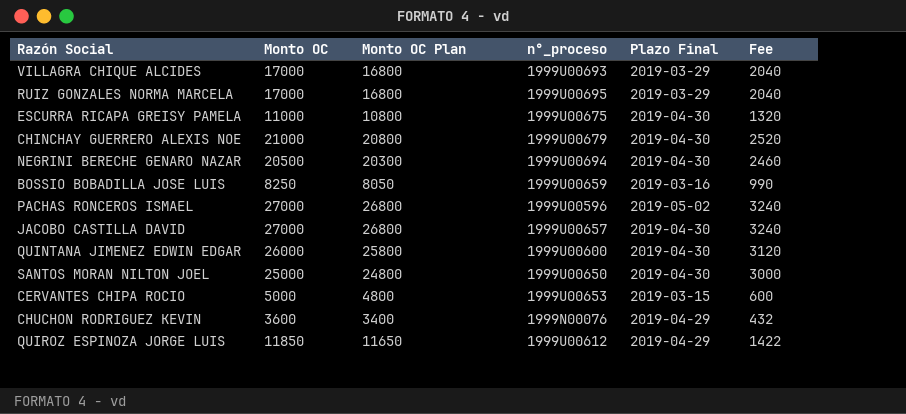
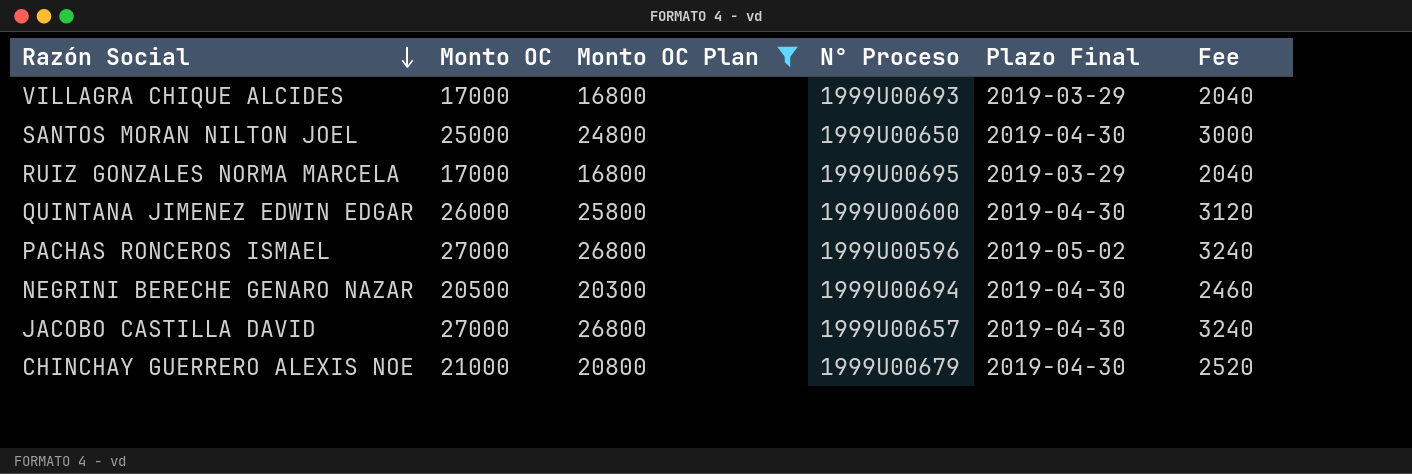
filter: none -> Monto OC Plan >= 16800
row order: none -> Razón Social descending
column name: n°_proceso -> N° Proceso

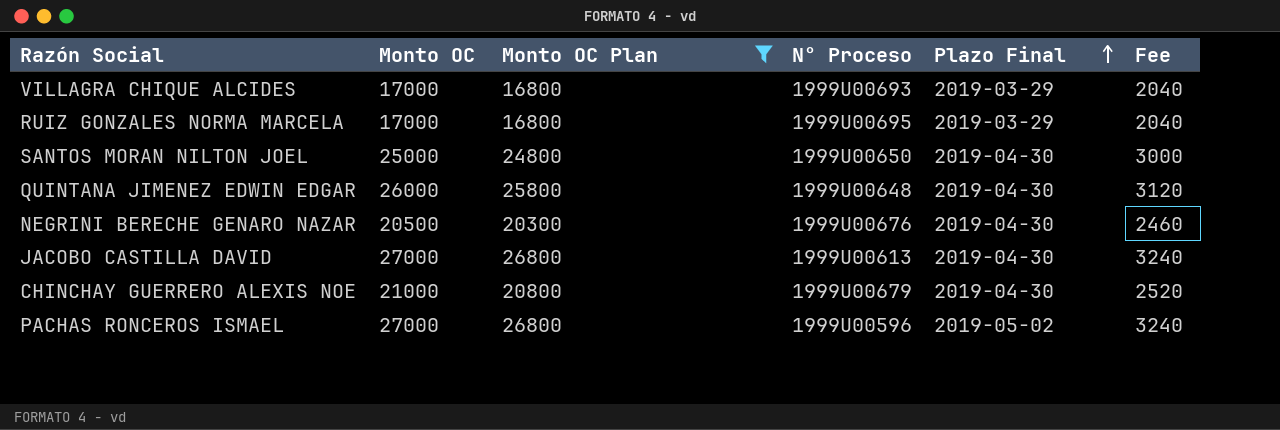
row order: Razón Social descending -> Plazo Final ascending
QUINTANA JIMENEZ EDWIN EDGAR | N° Proceso: 1999U00600 -> 1999U00648
NEGRINI BERECHE GENARO NAZAR | N° Proceso: 1999U00694 -> 1999U00676
JACOBO CASTILLA DAVID | N° Proceso: 1999U00657 -> 1999U00613

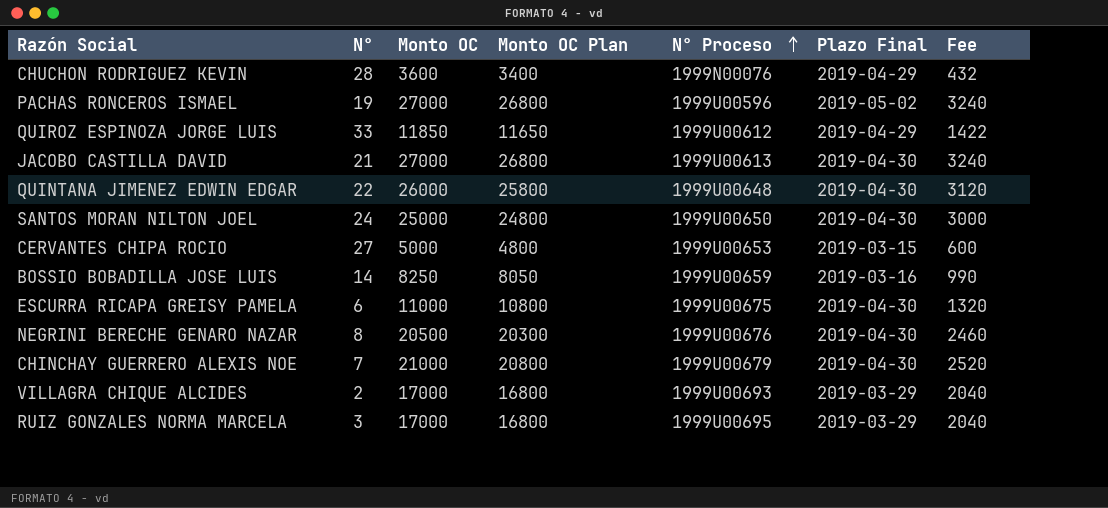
filter: Monto OC Plan >= 16800 -> none
row order: Plazo Final ascending -> N° Proceso ascending
column N° | position: none -> 2

